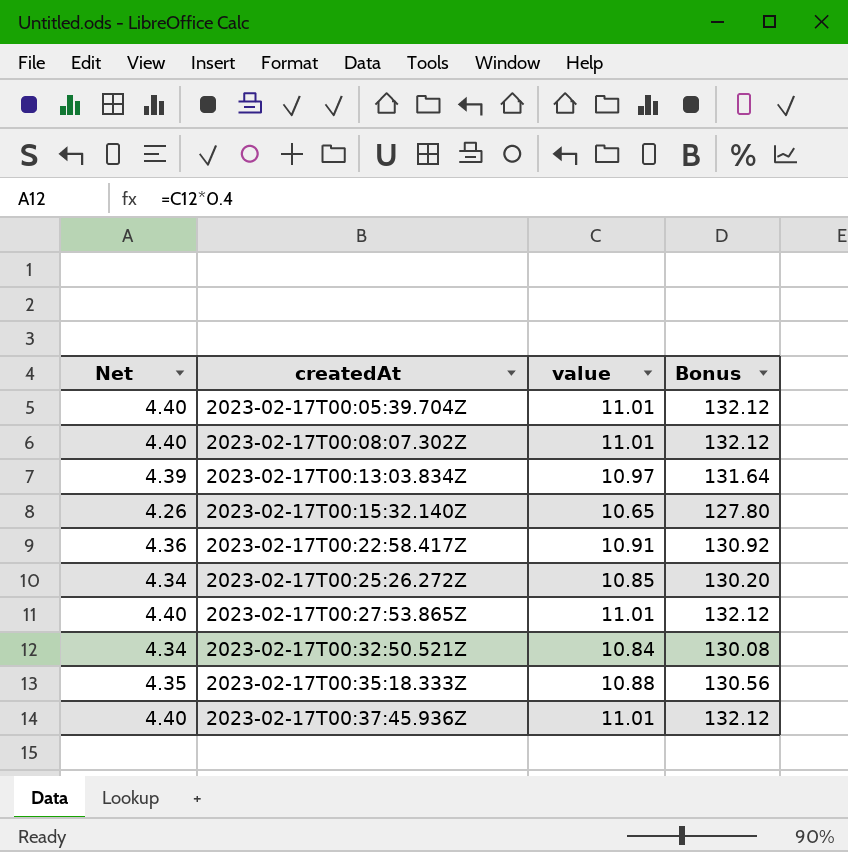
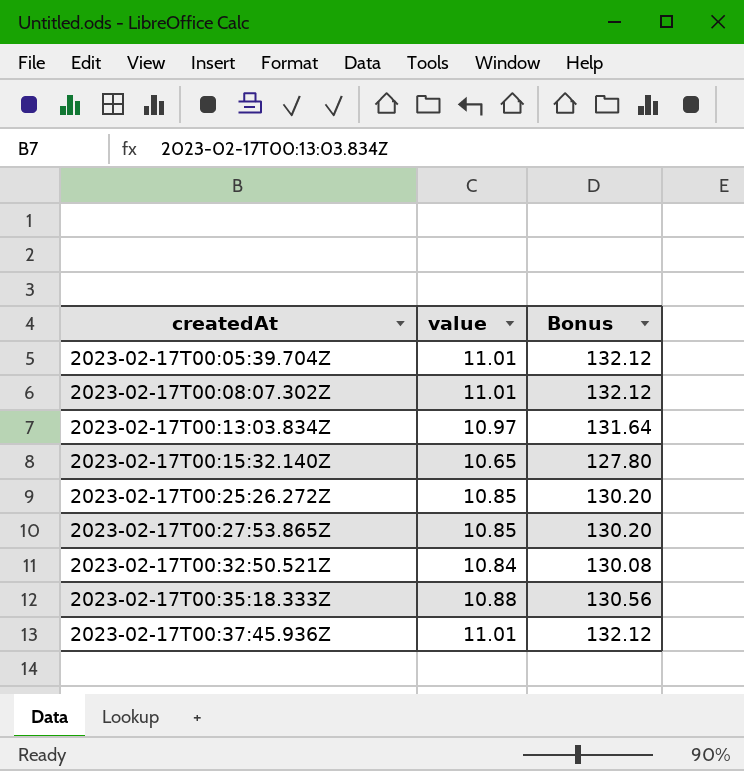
column Net | formula: [value] * 0.4 -> none
row 2023-02-17T00:22:58.417Z: 4.36 | 10.91 | 130.92 -> none
2023-02-17T00:27:53.865Z | value: 11.01 -> 10.85
2023-02-17T00:27:53.865Z | Bonus: 132.12 -> 130.20

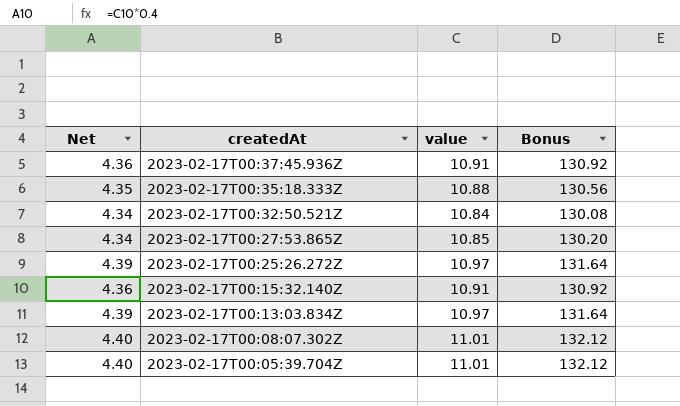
row order: createdAt ascending -> createdAt descending
column Net | formula: none -> [value] * 0.4
2023-02-17T00:37:45.936Z | value: 11.01 -> 10.91
2023-02-17T00:37:45.936Z | Bonus: 132.12 -> 130.92
2023-02-17T00:25:26.272Z | value: 10.85 -> 10.97
2023-02-17T00:25:26.272Z | Bonus: 130.20 -> 131.64
2023-02-17T00:15:32.140Z | value: 10.65 -> 10.91
2023-02-17T00:15:32.140Z | Bonus: 127.80 -> 130.92

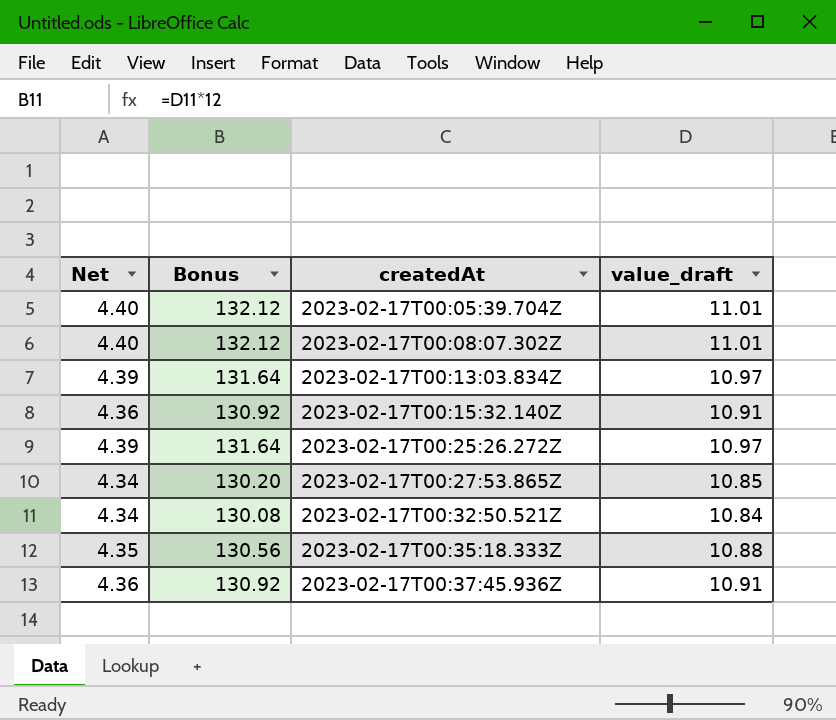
row order: createdAt descending -> createdAt ascending
column Bonus | position: 4 -> 2
column name: value -> value_draft

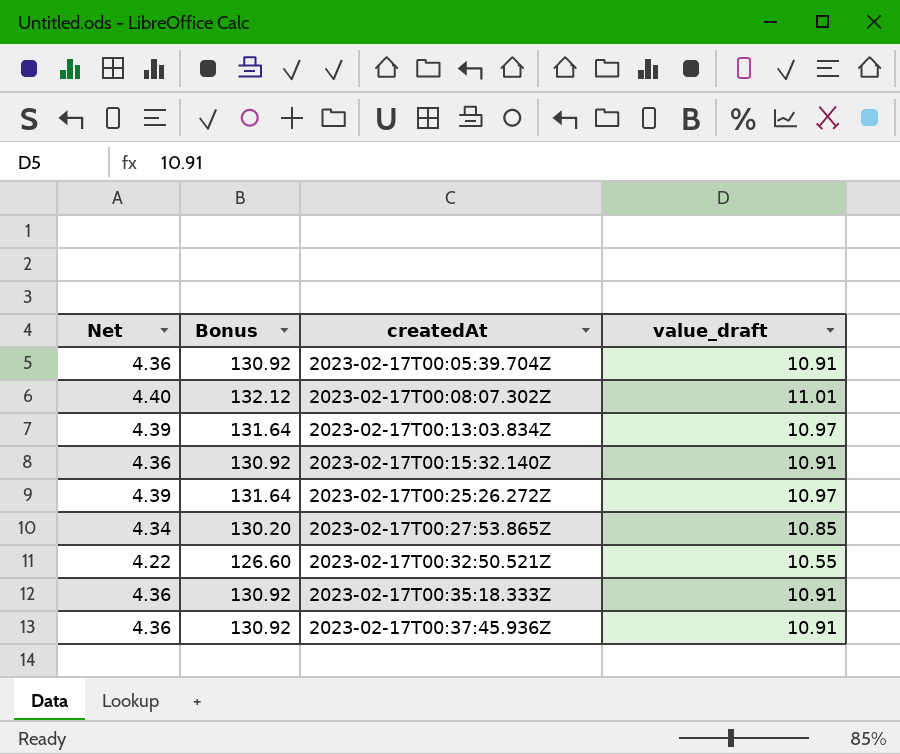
2023-02-17T00:05:39.704Z | Net: 4.40 -> 4.36
2023-02-17T00:05:39.704Z | Bonus: 132.12 -> 130.92
2023-02-17T00:05:39.704Z | value_draft: 11.01 -> 10.91
2023-02-17T00:32:50.521Z | Net: 4.34 -> 4.22
2023-02-17T00:32:50.521Z | Bonus: 130.08 -> 126.60
2023-02-17T00:32:50.521Z | value_draft: 10.84 -> 10.55
2023-02-17T00:35:18.333Z | Net: 4.35 -> 4.36
2023-02-17T00:35:18.333Z | Bonus: 130.56 -> 130.92
2023-02-17T00:35:18.333Z | value_draft: 10.88 -> 10.91

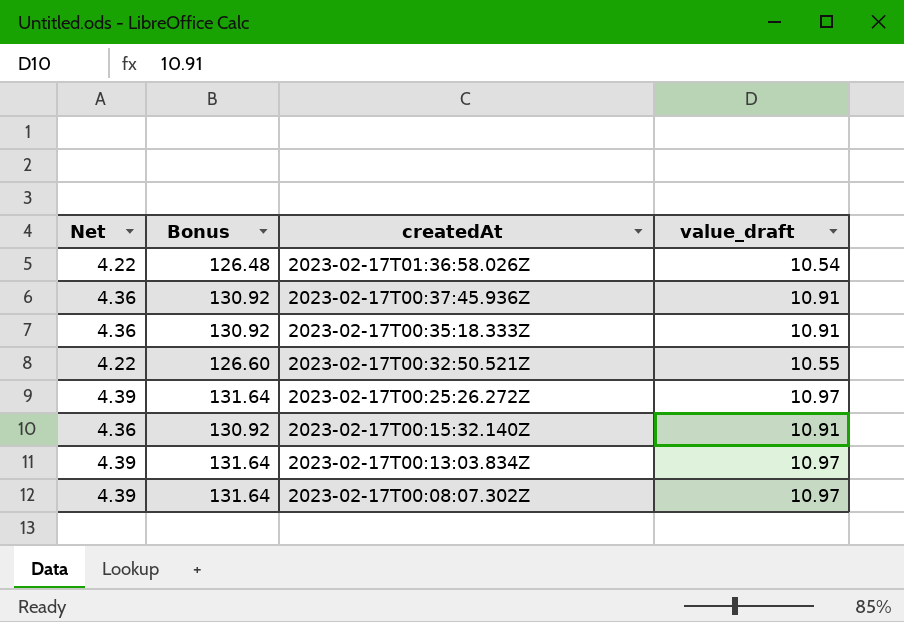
row order: createdAt ascending -> createdAt descending
row 2023-02-17T00:05:39.704Z: 4.36 | 130.92 | 10.91 -> none
row 2023-02-17T00:27:53.865Z: 4.34 | 130.20 | 10.85 -> none
row 2023-02-17T01:36:58.026Z: none -> 4.22 | 126.48 | 10.54
2023-02-17T00:08:07.302Z | Net: 4.40 -> 4.39
2023-02-17T00:08:07.302Z | Bonus: 132.12 -> 131.64
2023-02-17T00:08:07.302Z | value_draft: 11.01 -> 10.97

